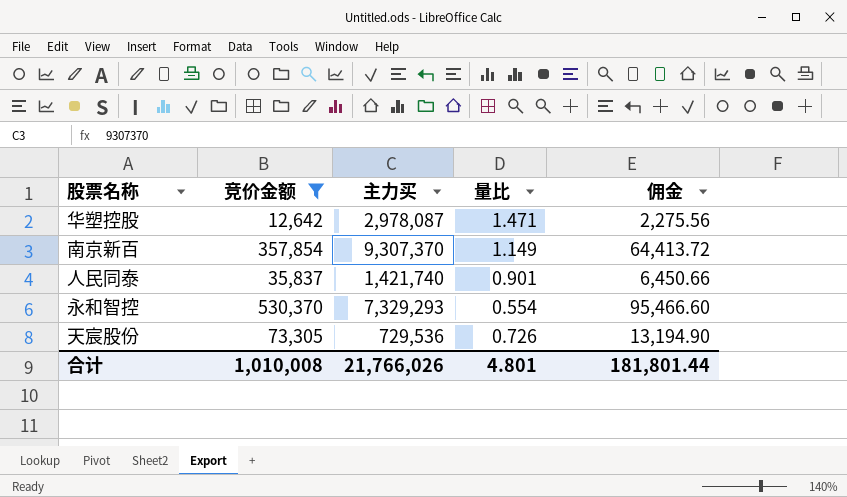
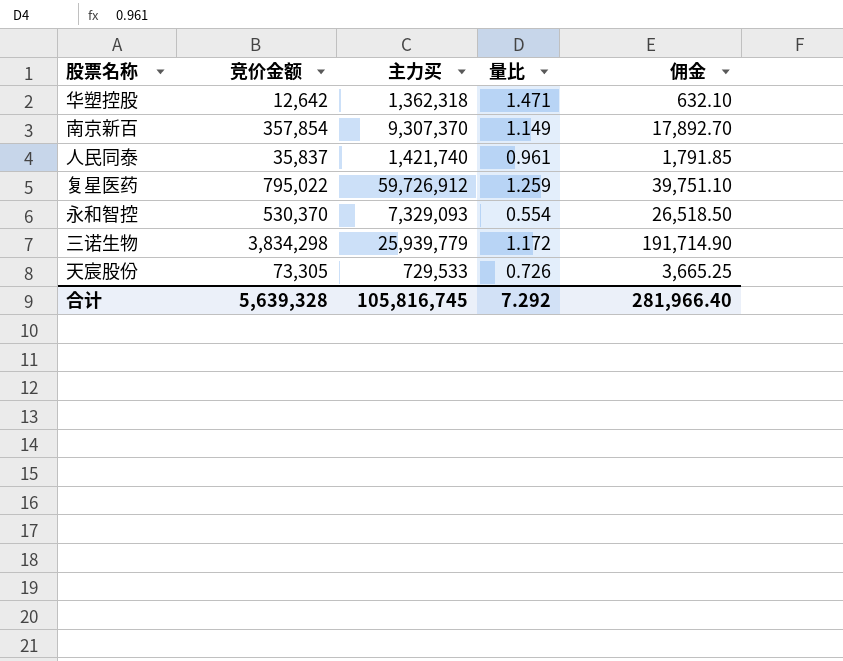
filter: 竞价金额 <= 530,370 -> none
column 佣金 | formula: [竞价金额] * 0.18 -> [竞价金额] * 0.05
华塑控股 | 主力买: 2,978,087 -> 1,362,318
人民同泰 | 量比: 0.901 -> 0.961
永和智控 | 主力买: 7,329,293 -> 7,329,093
天宸股份 | 主力买: 729,536 -> 729,533
合计 | 竞价金额: 1,010,008 -> 5,639,328
合计 | 主力买: 21,766,026 -> 105,816,745
合计 | 量比: 4.801 -> 7.292
合计 | 佣金: 181,801.44 -> 281,966.40

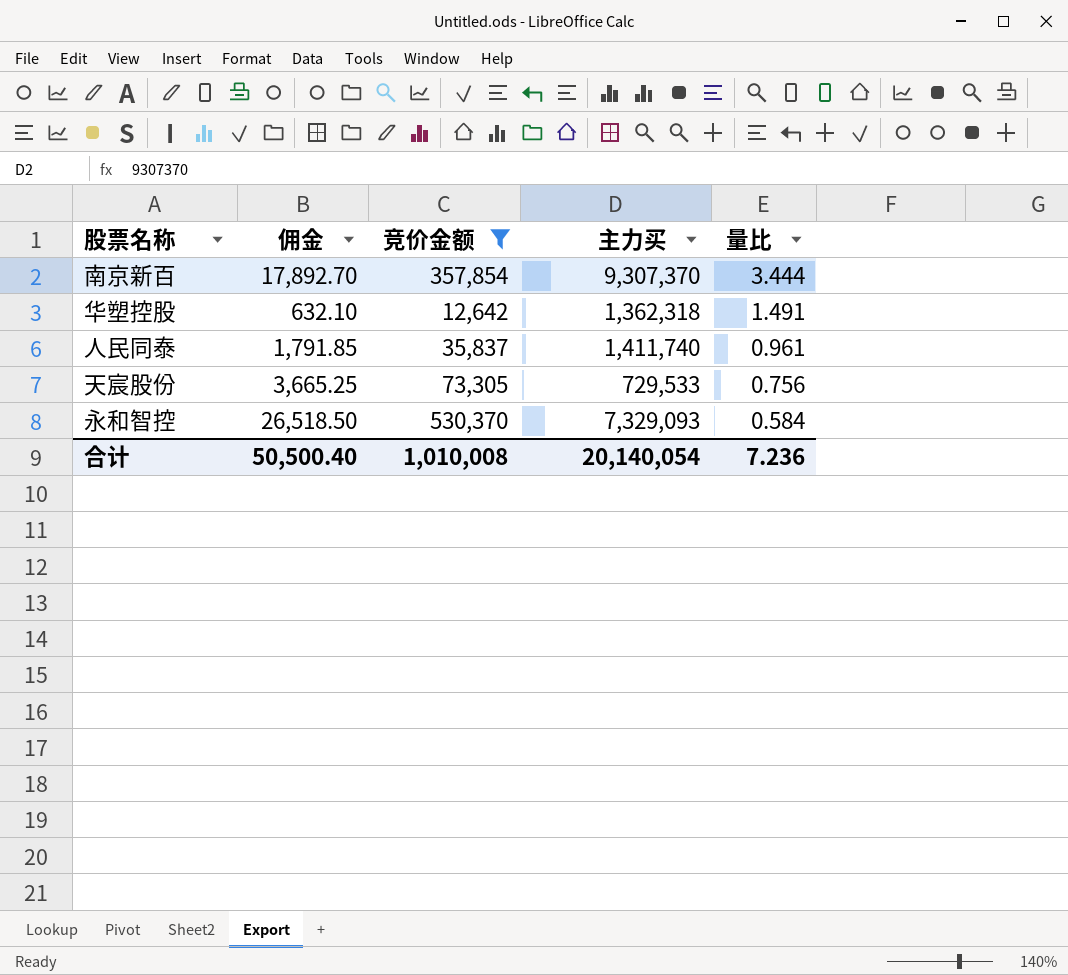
filter: none -> 竞价金额 <= 530,370
row order: none -> 量比 descending
column 佣金 | position: 5 -> 2
南京新百 | 量比: 1.149 -> 3.444
华塑控股 | 量比: 1.471 -> 1.491
人民同泰 | 主力买: 1,421,740 -> 1,411,740
天宸股份 | 量比: 0.726 -> 0.756
永和智控 | 量比: 0.554 -> 0.584
合计 | 佣金: 281,966.40 -> 50,500.40
合计 | 竞价金额: 5,639,328 -> 1,010,008
合计 | 主力买: 105,816,745 -> 20,140,054
合计 | 量比: 7.292 -> 7.236

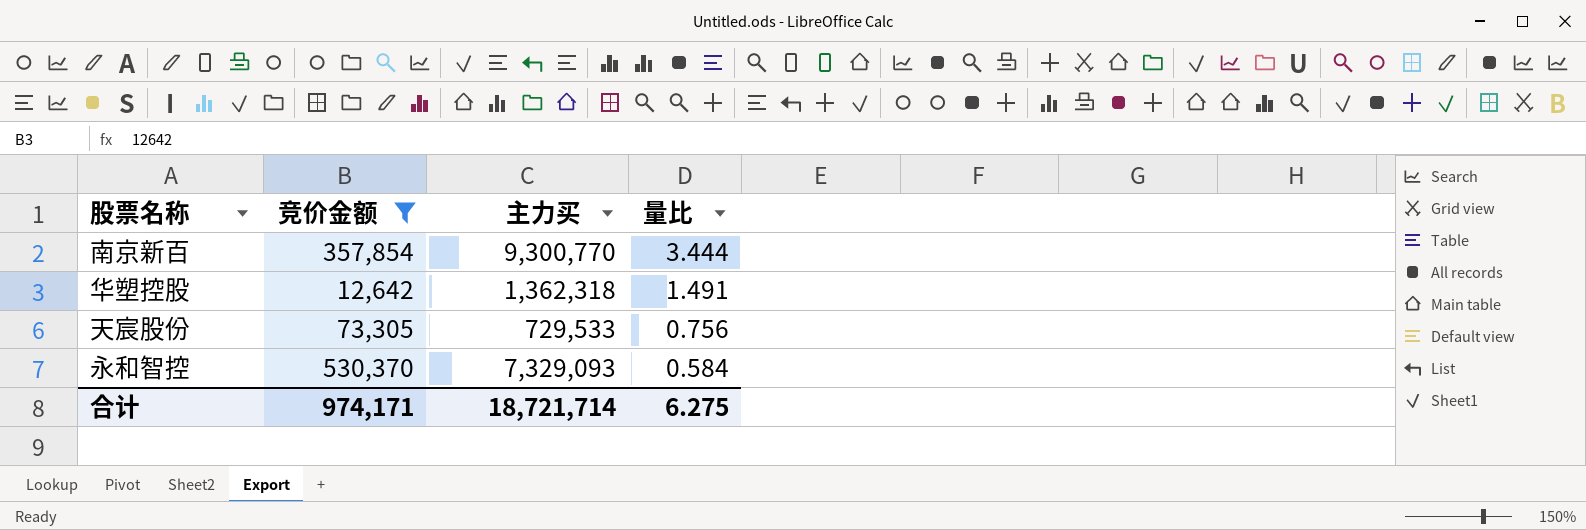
column 佣金 | formula: [竞价金额] * 0.05 -> none
row 人民同泰: 1,791.85 | 35,837 | 1,411,740 | 0.961 -> none
南京新百 | 主力买: 9,307,370 -> 9,300,770
合计 | 竞价金额: 1,010,008 -> 974,171
合计 | 主力买: 20,140,054 -> 18,721,714
合计 | 量比: 7.236 -> 6.275

